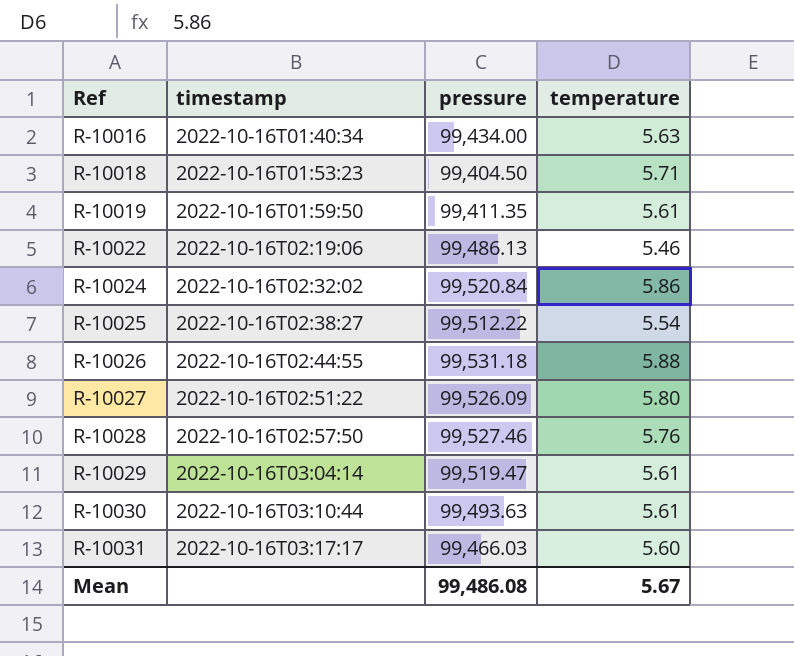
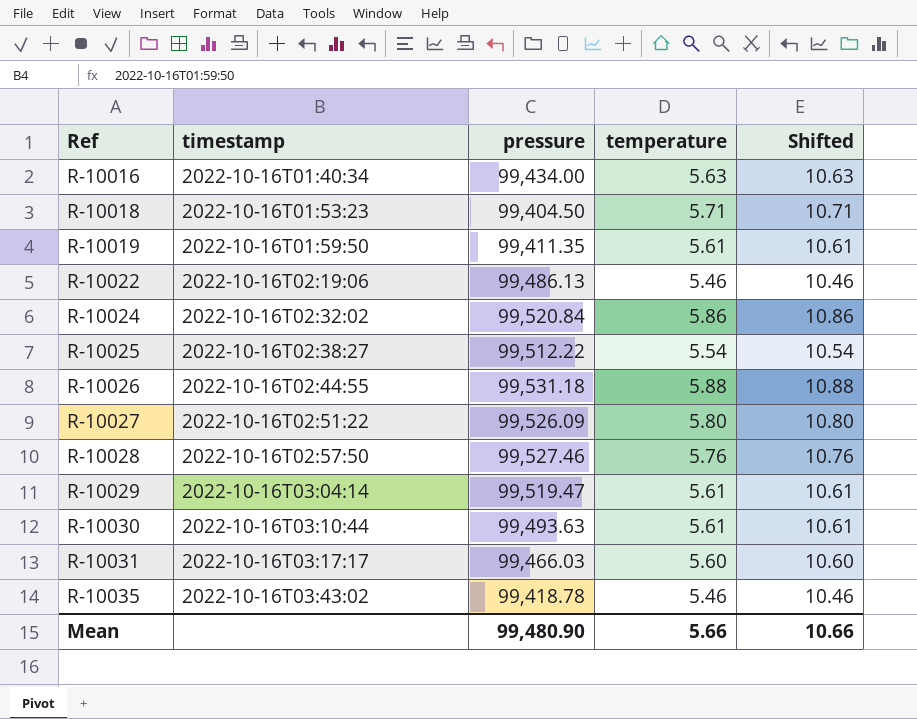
column Shifted | formula: none -> [temperature] + 5
row R-10035: none -> 2022-10-16T03:43:02 | 99,418.78 | 5.46 | 10.46
Mean | pressure: 99,486.08 -> 99,480.90
Mean | temperature: 5.67 -> 5.66

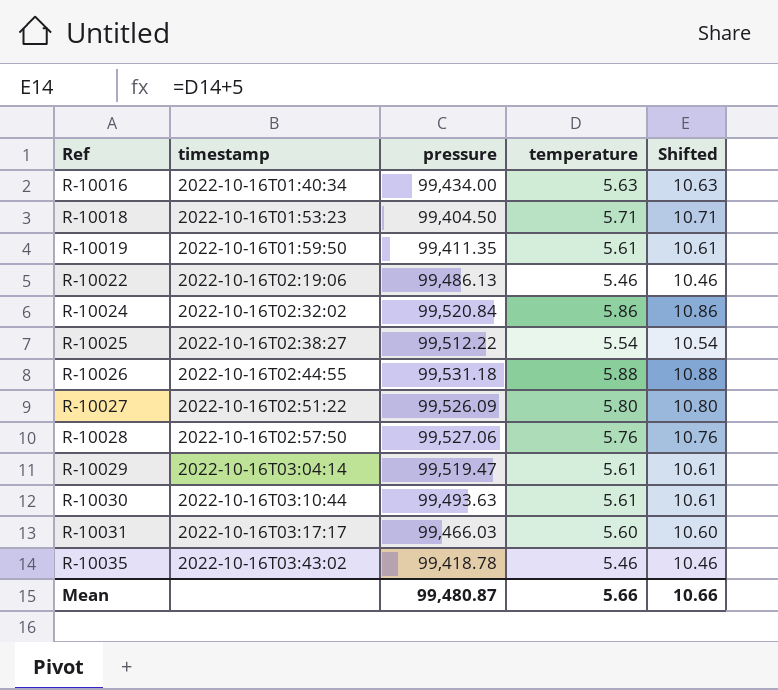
R-10028 | pressure: 99,527.46 -> 99,527.06
Mean | pressure: 99,480.90 -> 99,480.87

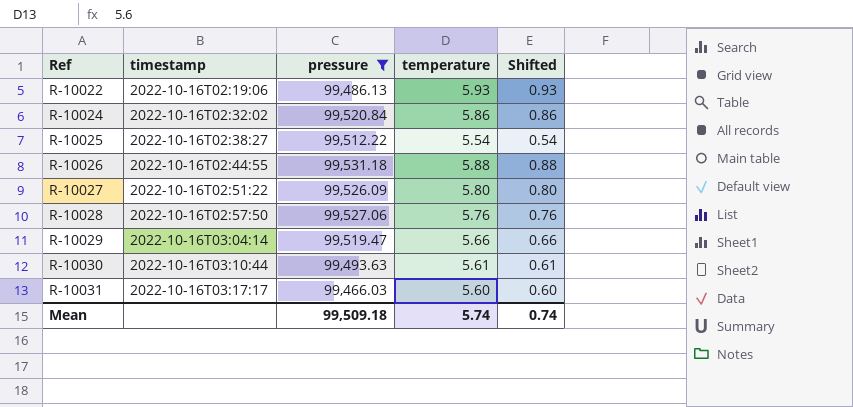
filter: none -> pressure >= 99,466.03
column Shifted | formula: [temperature] + 5 -> [temperature] - 5
R-10022 | temperature: 5.46 -> 5.93
R-10029 | temperature: 5.61 -> 5.66
Mean | pressure: 99,480.87 -> 99,509.18
Mean | temperature: 5.66 -> 5.74
Mean | Shifted: 10.66 -> 0.74

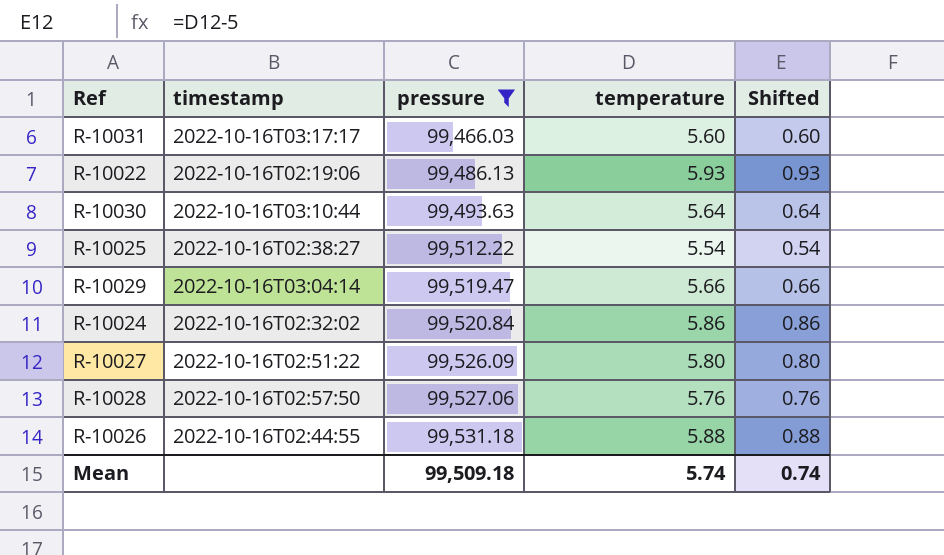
row order: Ref ascending -> pressure ascending
R-10030 | temperature: 5.61 -> 5.64
R-10030 | Shifted: 0.61 -> 0.64

